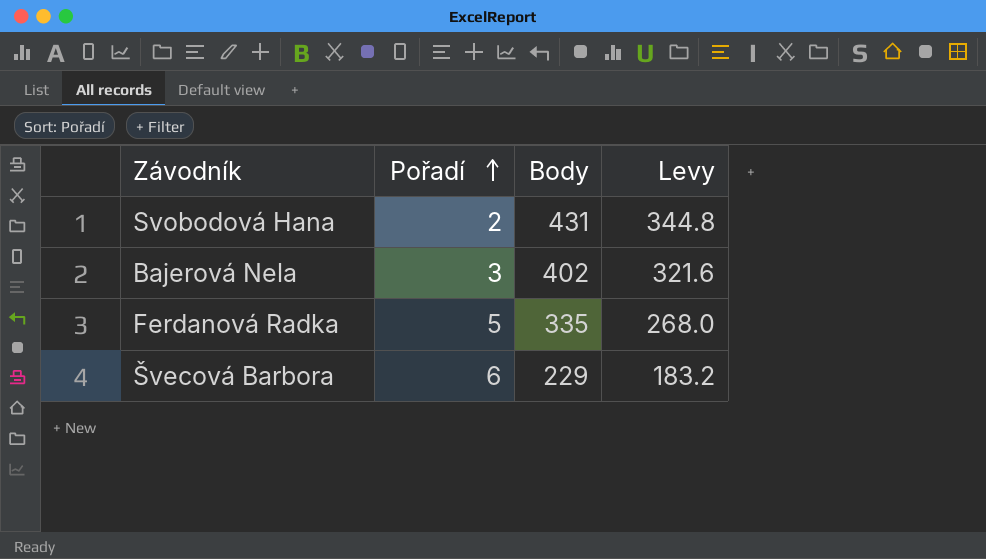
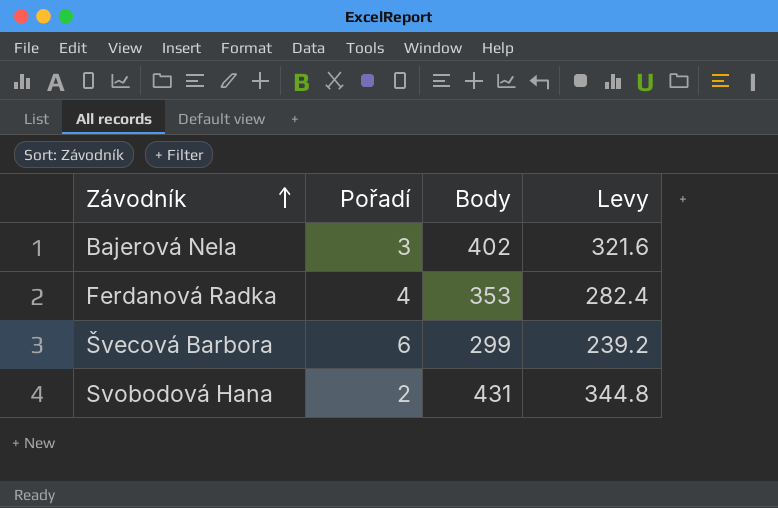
row order: Pořadí ascending -> Závodník ascending
Ferdanová Radka | Pořadí: 5 -> 4
Ferdanová Radka | Body: 335 -> 353
Ferdanová Radka | Levy: 268.0 -> 282.4
Švecová Barbora | Body: 229 -> 299
Švecová Barbora | Levy: 183.2 -> 239.2

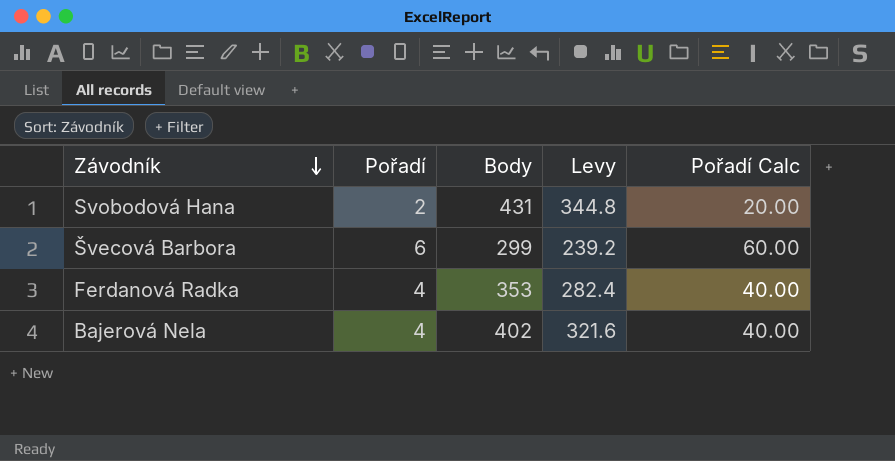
row order: Závodník ascending -> Závodník descending
column Pořadí Calc | formula: none -> [Pořadí] * 10
Bajerová Nela | Pořadí: 3 -> 4

